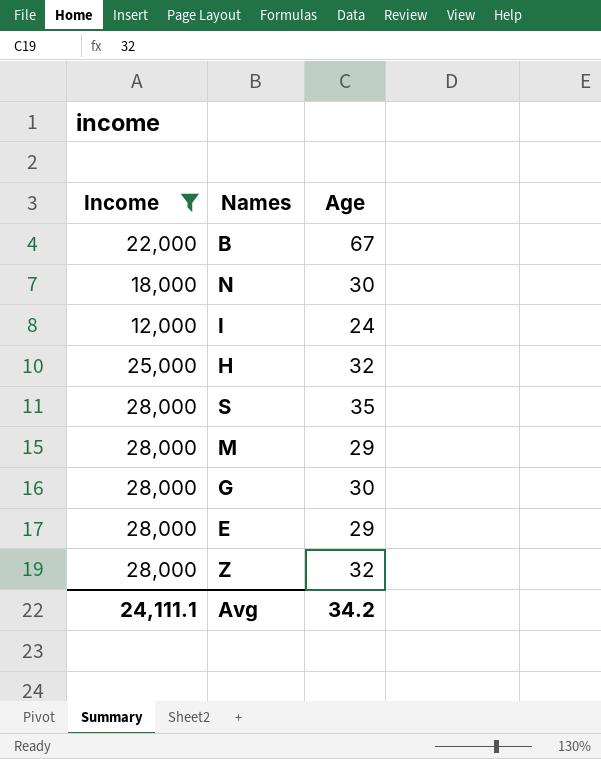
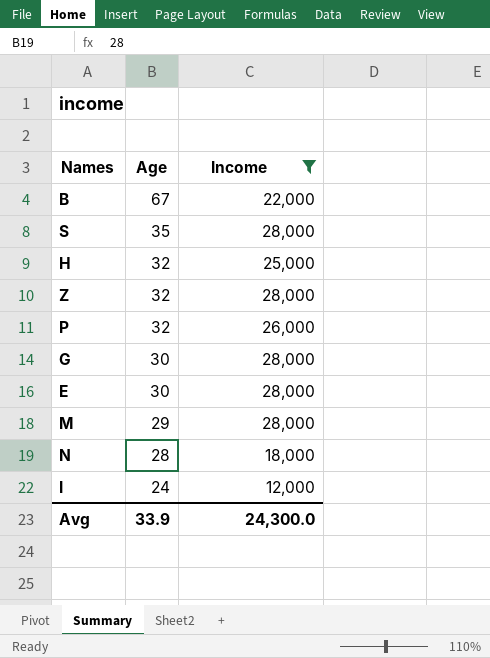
row order: none -> Age descending
column Income | position: 1 -> 3
row P: none -> 32 | 26,000
E | Age: 29 -> 30
N | Age: 30 -> 28
Avg | Age: 34.2 -> 33.9
Avg | Income: 24,111.1 -> 24,300.0

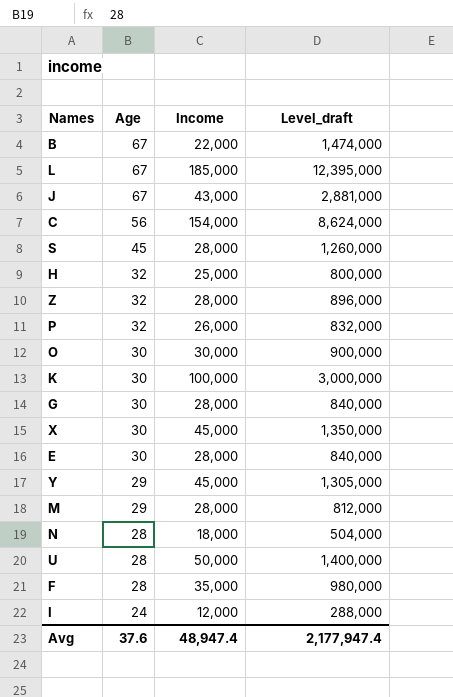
filter: Income <= 28,000 -> none
column Level_draft | formula: none -> [Age] * [Income]
S | Age: 35 -> 45
Avg | Age: 33.9 -> 37.6
Avg | Income: 24,300.0 -> 48,947.4

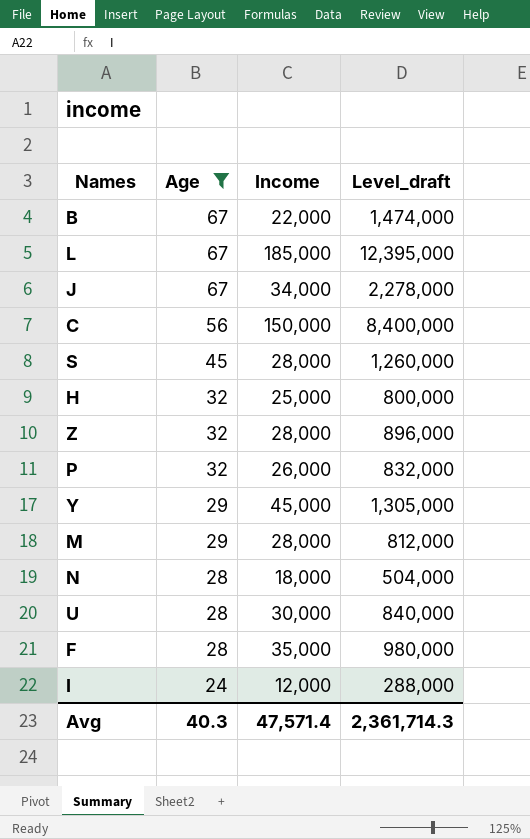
filter: none -> Age != 30
J | Income: 43,000 -> 34,000
J | Level_draft: 2,881,000 -> 2,278,000
C | Income: 154,000 -> 150,000
C | Level_draft: 8,624,000 -> 8,400,000
U | Income: 50,000 -> 30,000
U | Level_draft: 1,400,000 -> 840,000
Avg | Age: 37.6 -> 40.3
Avg | Income: 48,947.4 -> 47,571.4
Avg | Level_draft: 2,177,947.4 -> 2,361,714.3

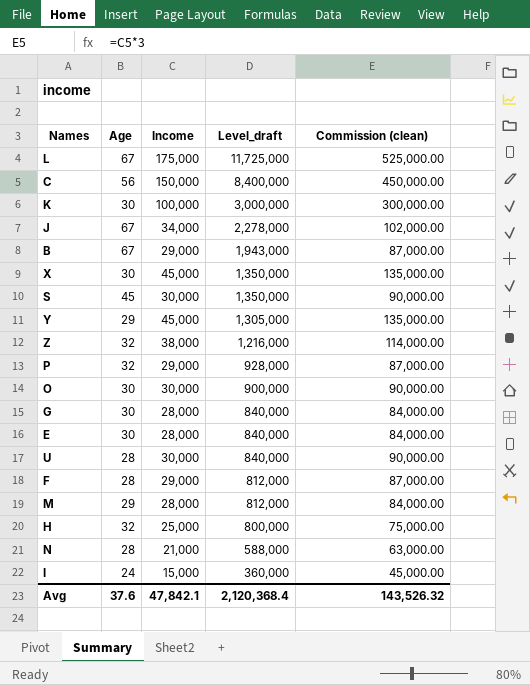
filter: Age != 30 -> none
row order: Age descending -> Level_draft descending
column Commission (clean) | formula: none -> [Income] * 3
L | Income: 185,000 -> 175,000
L | Level_draft: 12,395,000 -> 11,725,000
B | Income: 22,000 -> 29,000
B | Level_draft: 1,474,000 -> 1,943,000
S | Income: 28,000 -> 30,000
S | Level_draft: 1,260,000 -> 1,350,000
Z | Income: 28,000 -> 38,000
Z | Level_draft: 896,000 -> 1,216,000
P | Income: 26,000 -> 29,000
P | Level_draft: 832,000 -> 928,000
F | Income: 35,000 -> 29,000
F | Level_draft: 980,000 -> 812,000
N | Income: 18,000 -> 21,000
N | Level_draft: 504,000 -> 588,000
I | Income: 12,000 -> 15,000
I | Level_draft: 288,000 -> 360,000
Avg | Age: 40.3 -> 37.6
Avg | Income: 47,571.4 -> 47,842.1
Avg | Level_draft: 2,361,714.3 -> 2,120,368.4

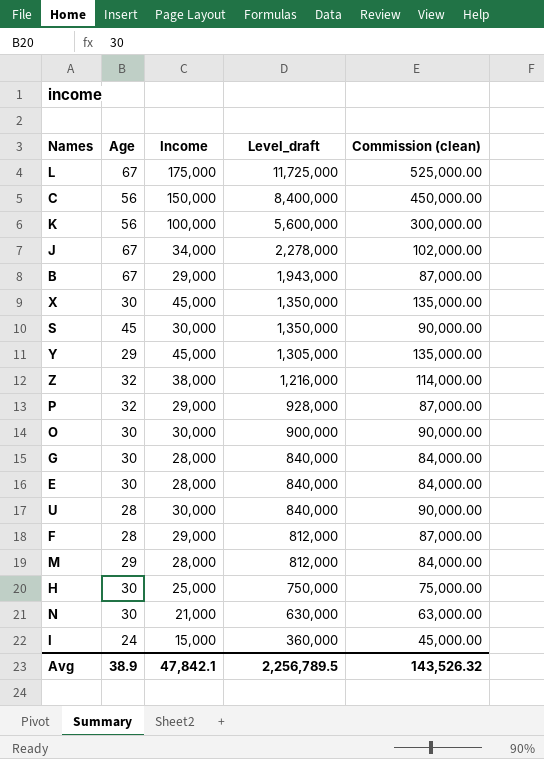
K | Age: 30 -> 56
K | Level_draft: 3,000,000 -> 5,600,000
H | Age: 32 -> 30
H | Level_draft: 800,000 -> 750,000
N | Age: 28 -> 30
N | Level_draft: 588,000 -> 630,000
Avg | Age: 37.6 -> 38.9
Avg | Level_draft: 2,120,368.4 -> 2,256,789.5

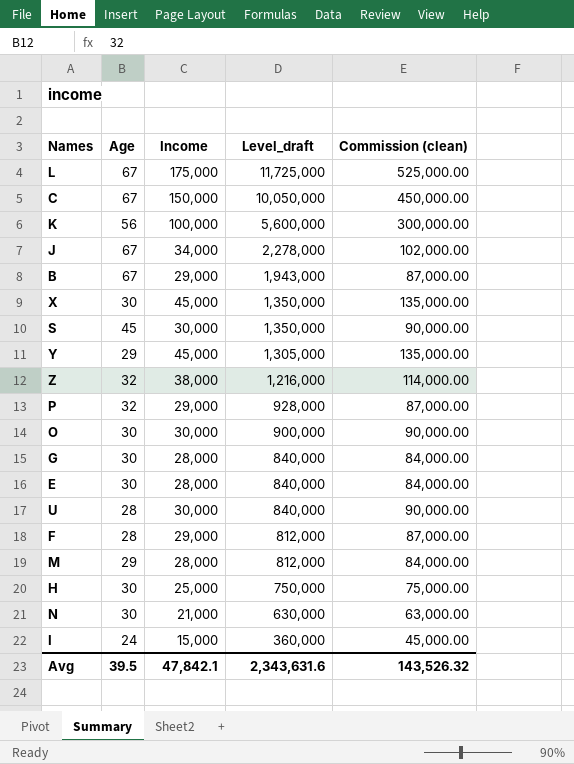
C | Age: 56 -> 67
C | Level_draft: 8,400,000 -> 10,050,000
Avg | Age: 38.9 -> 39.5
Avg | Level_draft: 2,256,789.5 -> 2,343,631.6

